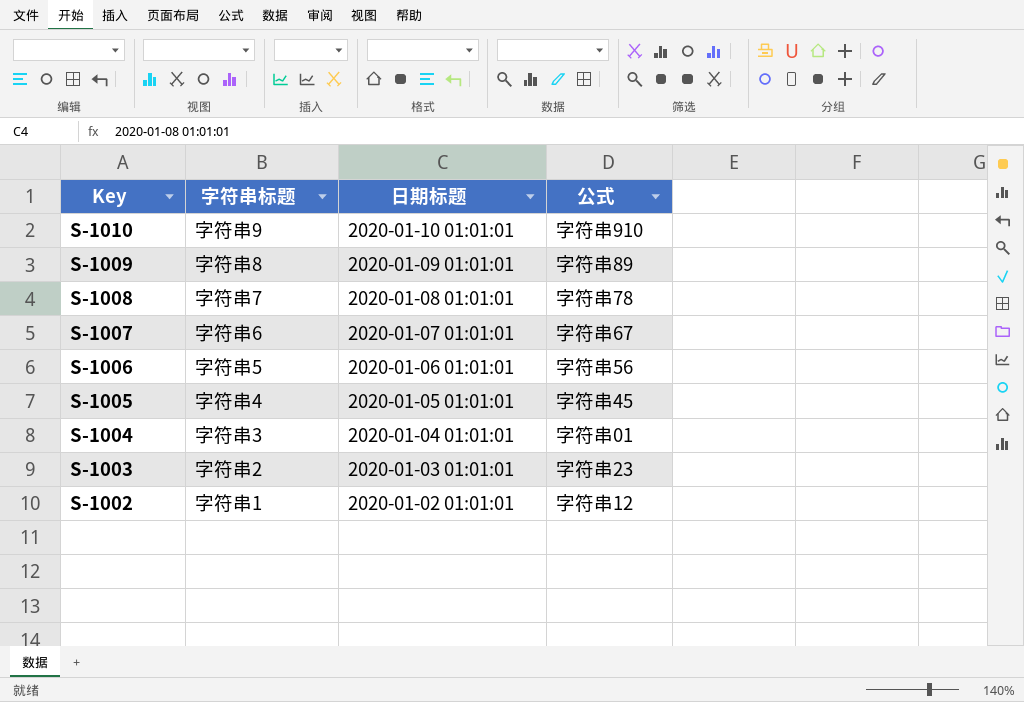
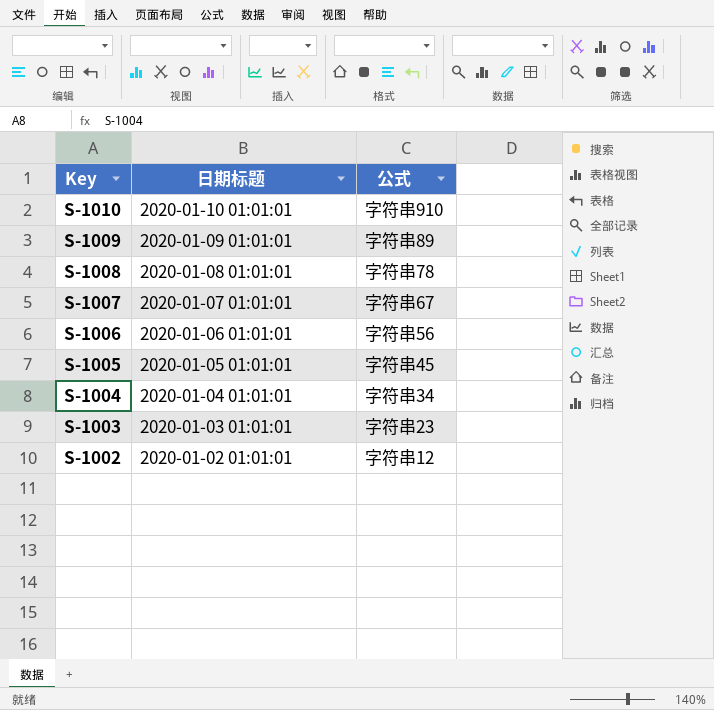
column 字符串标题 | position: 2 -> none
S-1004 | 公式: 字符串01 -> 字符串34

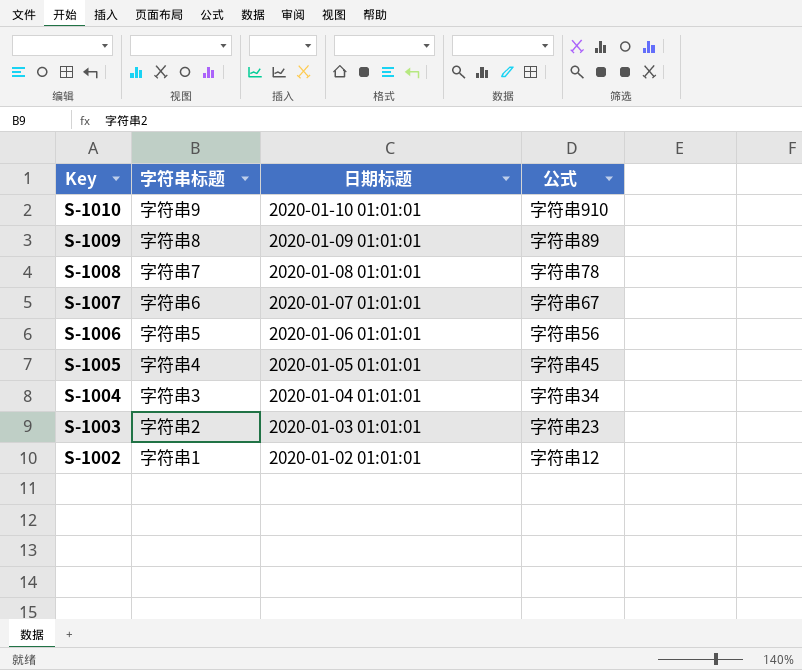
column 字符串标题 | position: none -> 2

